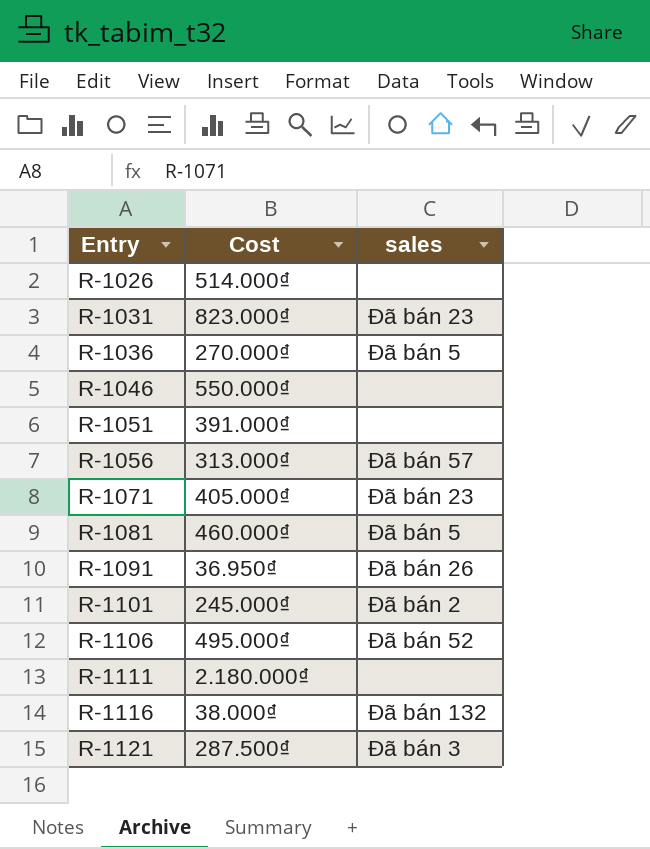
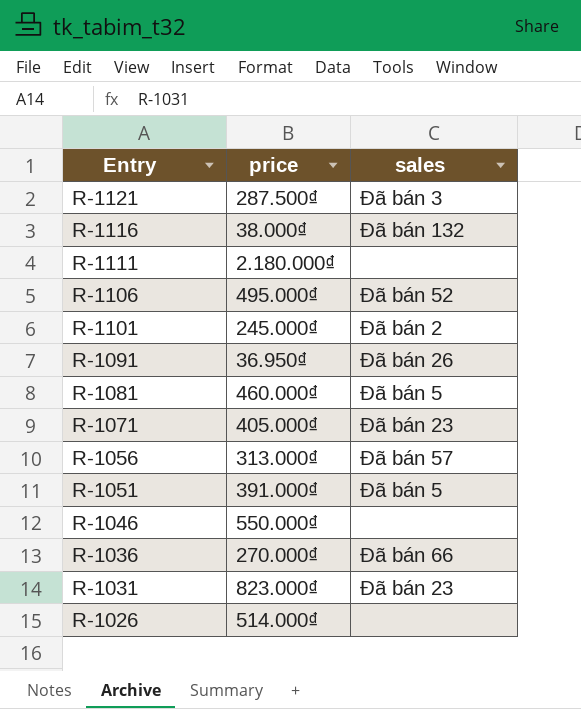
row order: Entry ascending -> Entry descending
column name: Cost -> price
R-1051 | sales: none -> Đã bán 5
R-1036 | sales: Đã bán 5 -> Đã bán 66

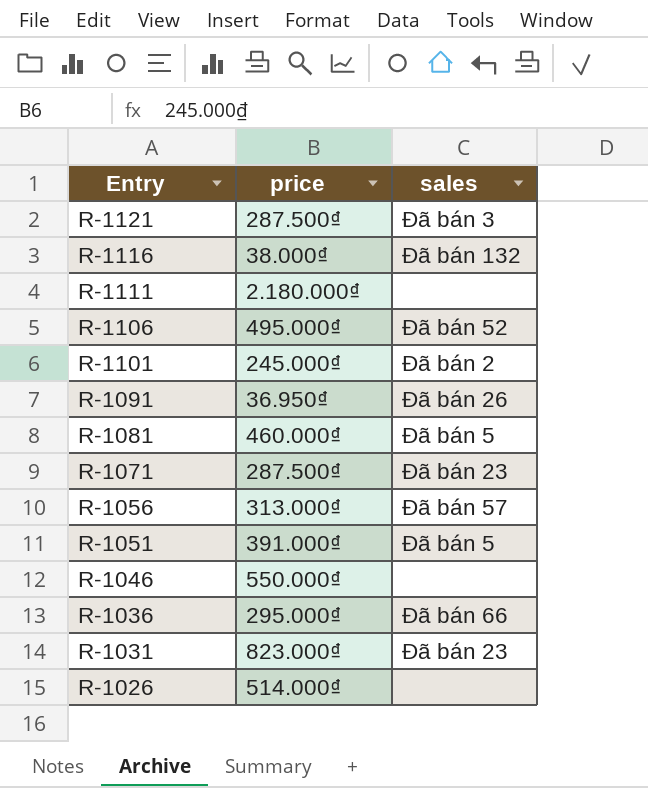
R-1071 | price: 405.000₫ -> 287.500₫
R-1036 | price: 270.000₫ -> 295.000₫

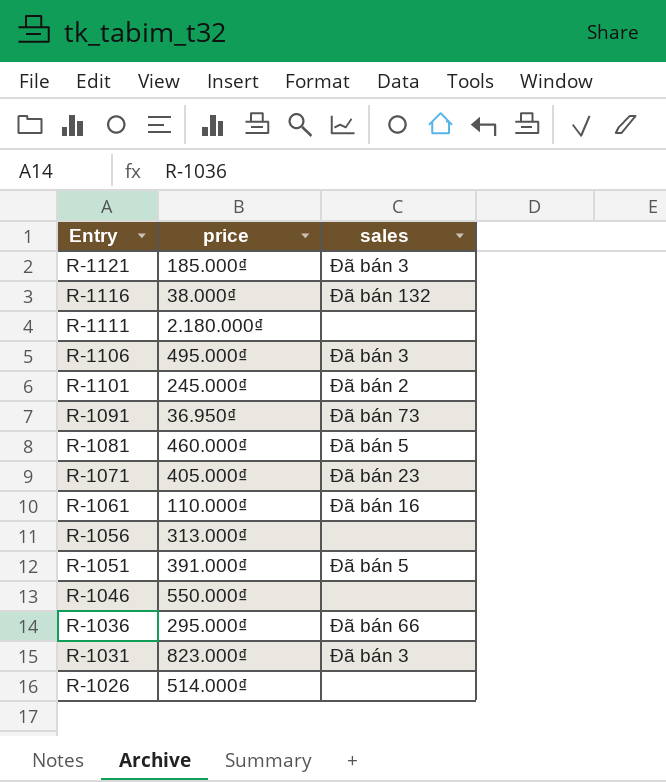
R-1121 | price: 287.500₫ -> 185.000₫
R-1106 | sales: Đã bán 52 -> Đã bán 3
R-1091 | sales: Đã bán 26 -> Đã bán 73
R-1071 | price: 287.500₫ -> 405.000₫
row R-1061: none -> 110.000₫ | Đã bán 16
R-1056 | sales: Đã bán 57 -> none
R-1031 | sales: Đã bán 23 -> Đã bán 3

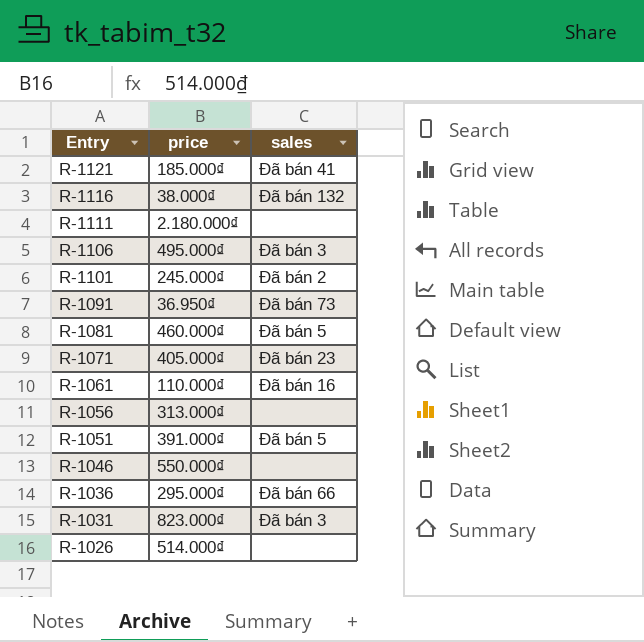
R-1121 | sales: Đã bán 3 -> Đã bán 41

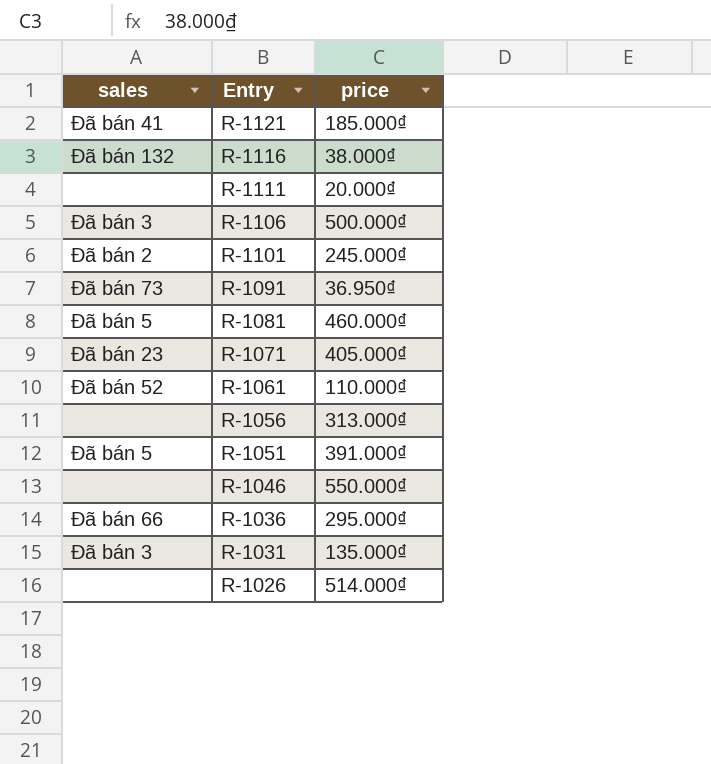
column sales | position: 3 -> 1
R-1111 | price: 2.180.000₫ -> 20.000₫
R-1106 | price: 495.000₫ -> 500.000₫
R-1061 | sales: Đã bán 16 -> Đã bán 52
R-1031 | price: 823.000₫ -> 135.000₫

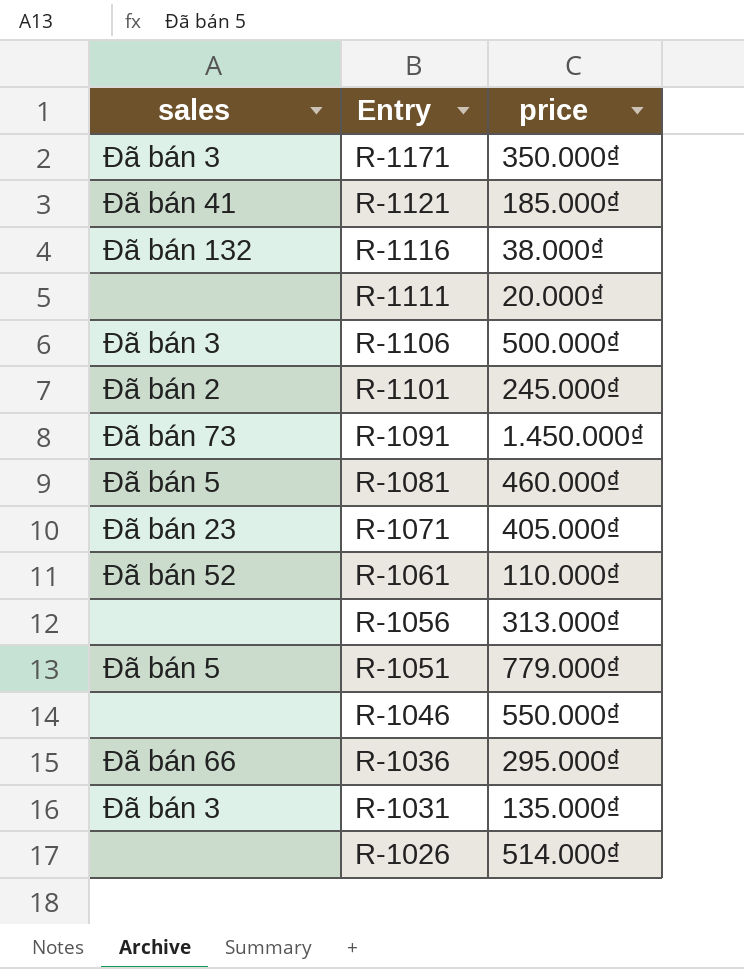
row R-1171: none -> Đã bán 3 | 350.000₫
R-1091 | price: 36.950₫ -> 1.450.000₫
R-1051 | price: 391.000₫ -> 779.000₫

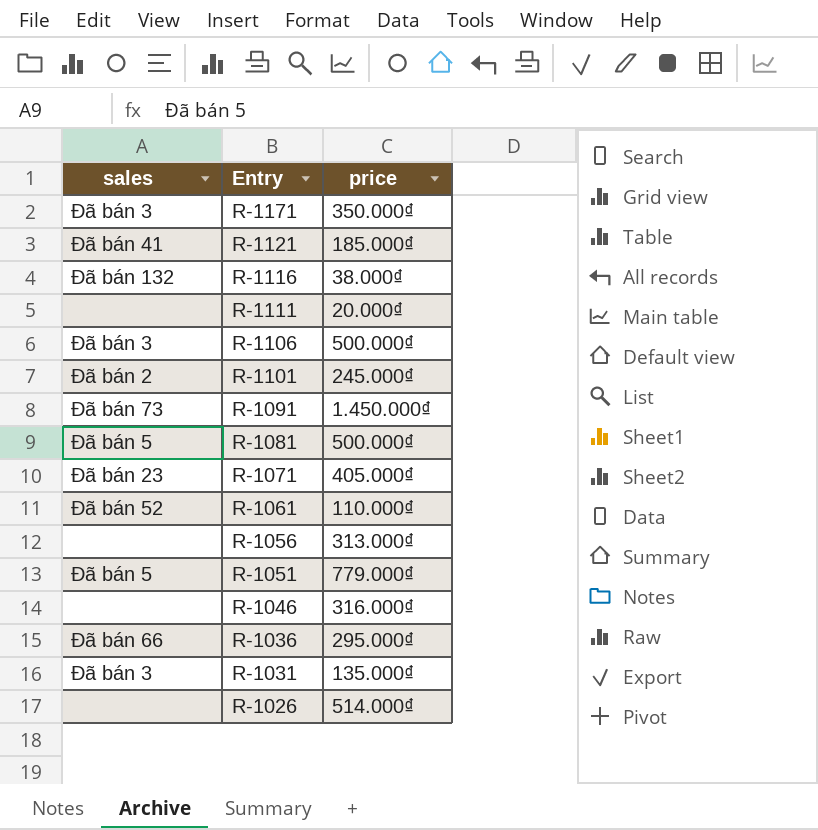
R-1081 | price: 460.000₫ -> 500.000₫
R-1046 | price: 550.000₫ -> 316.000₫

